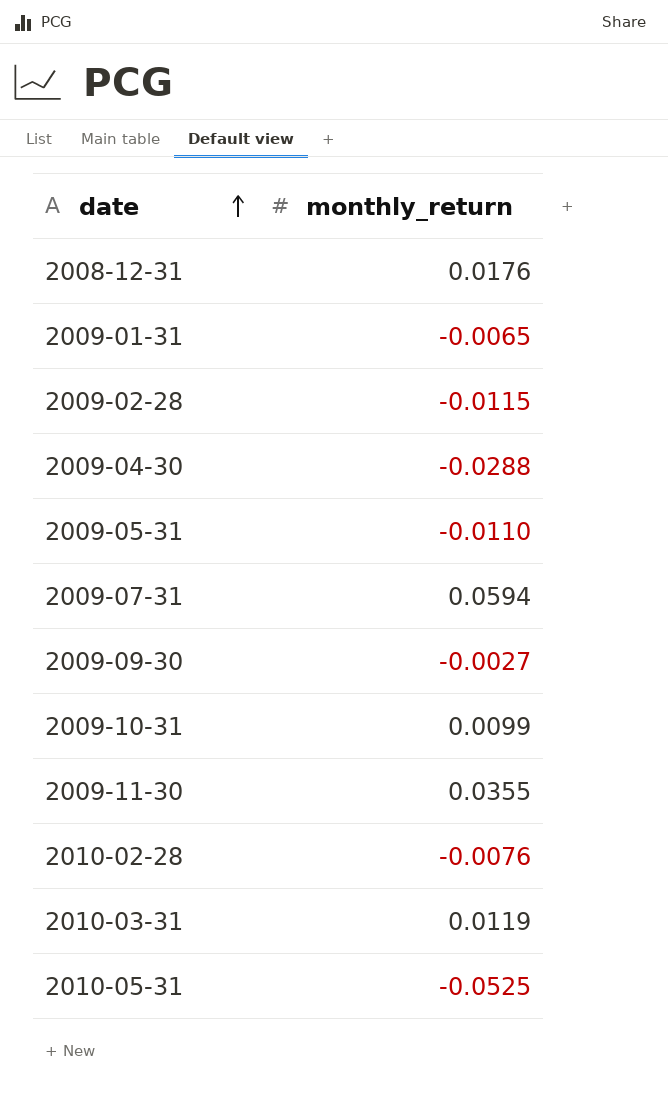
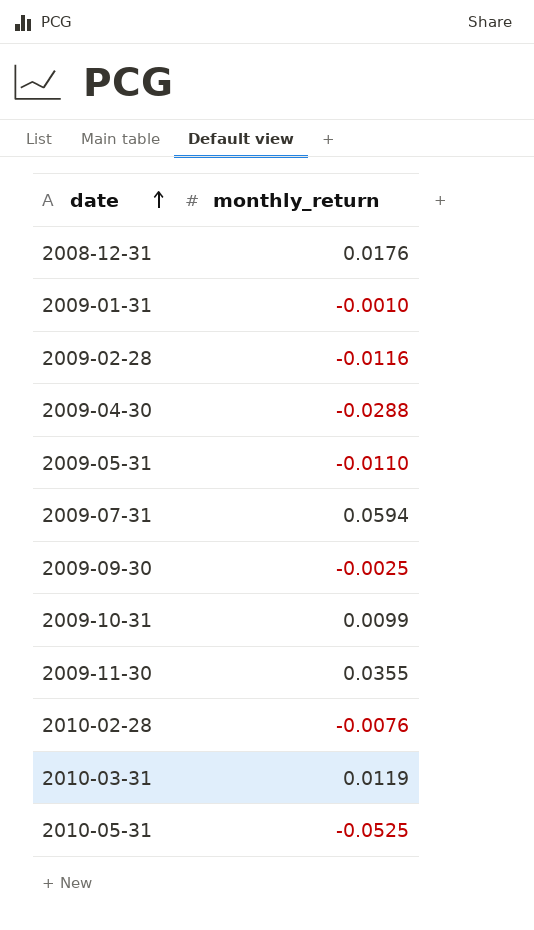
2009-01-31 | monthly_return: -0.0065 -> -0.0010
2009-02-28 | monthly_return: -0.0115 -> -0.0116
2009-09-30 | monthly_return: -0.0027 -> -0.0025

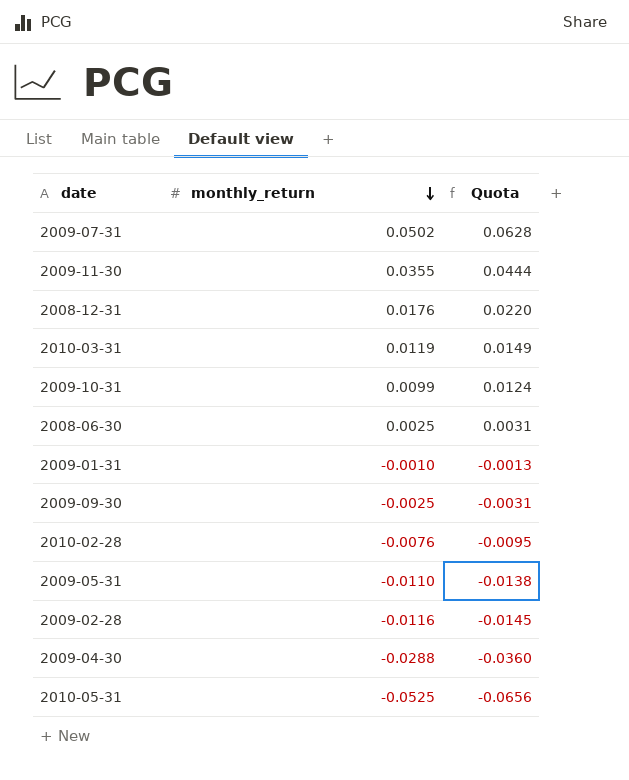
row order: date ascending -> monthly_return descending
column Quota | formula: none -> [monthly_return] * 1.25
2009-07-31 | monthly_return: 0.0594 -> 0.0502
row 2008-06-30: none -> 0.0025 | 0.0031

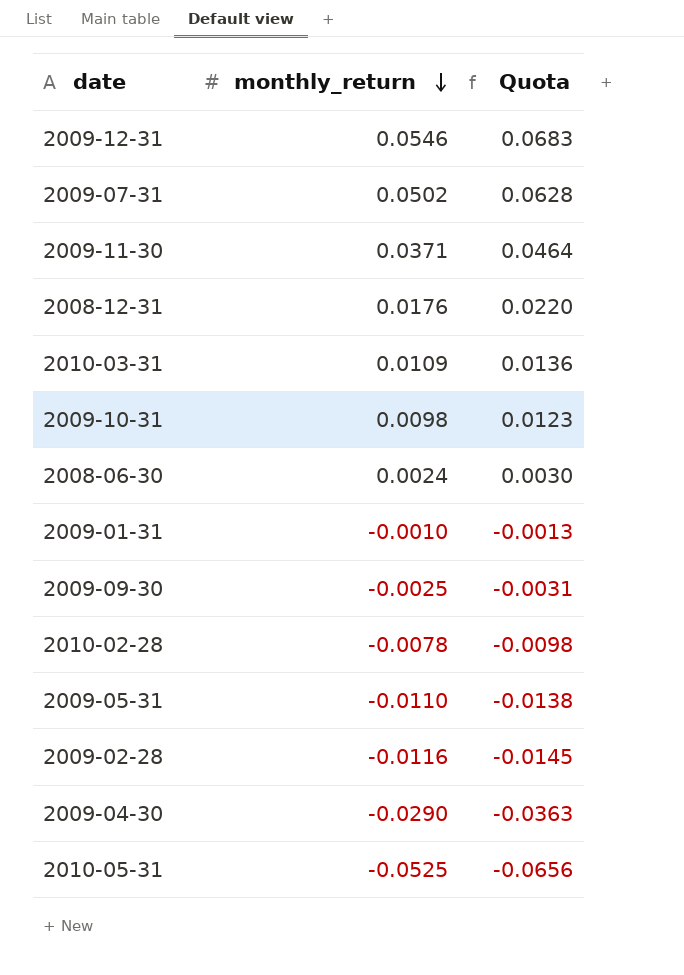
row 2009-12-31: none -> 0.0546 | 0.0683
2009-11-30 | monthly_return: 0.0355 -> 0.0371
2009-11-30 | Quota: 0.0444 -> 0.0464
2010-03-31 | monthly_return: 0.0119 -> 0.0109
2010-03-31 | Quota: 0.0149 -> 0.0136
2009-10-31 | monthly_return: 0.0099 -> 0.0098
2009-10-31 | Quota: 0.0124 -> 0.0123
2008-06-30 | monthly_return: 0.0025 -> 0.0024
2008-06-30 | Quota: 0.0031 -> 0.0030
2010-02-28 | monthly_return: -0.0076 -> -0.0078
2010-02-28 | Quota: -0.0095 -> -0.0098
2009-04-30 | monthly_return: -0.0288 -> -0.0290
2009-04-30 | Quota: -0.0360 -> -0.0363

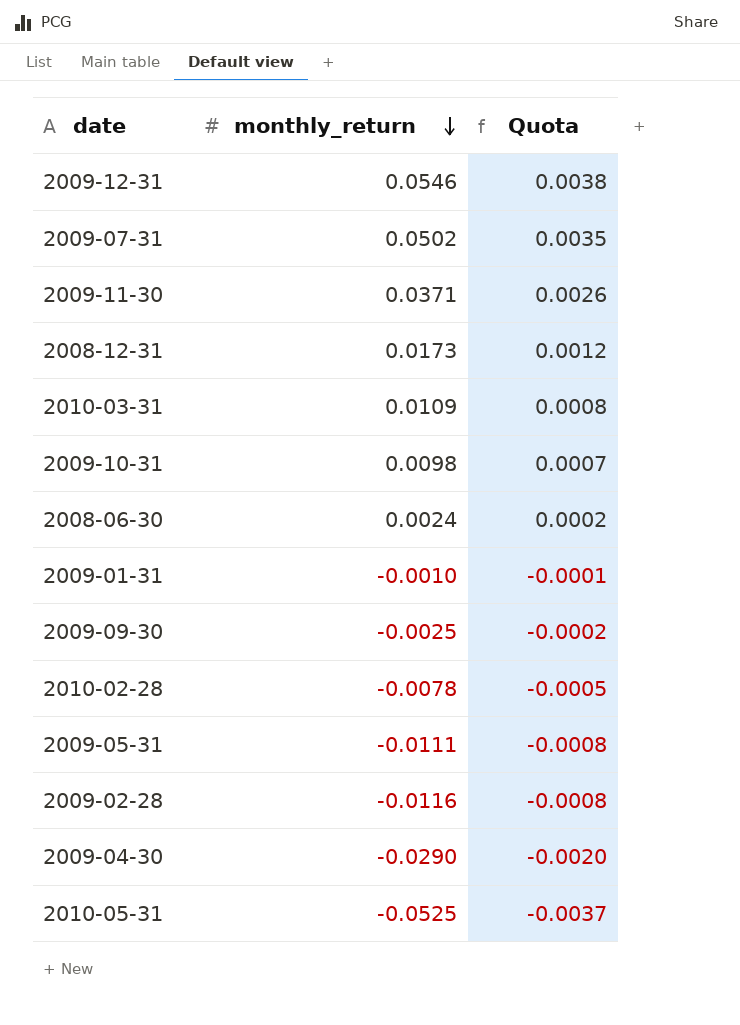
column Quota | formula: [monthly_return] * 1.25 -> [monthly_return] * 0.07
2008-12-31 | monthly_return: 0.0176 -> 0.0173
2009-05-31 | monthly_return: -0.0110 -> -0.0111

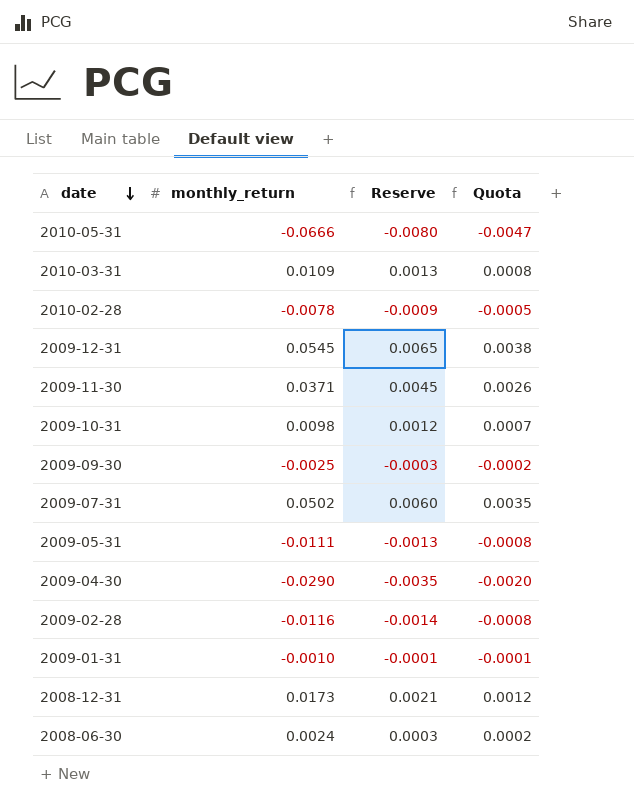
row order: monthly_return descending -> date descending
column Reserve | formula: none -> [monthly_return] * 0.12
2010-05-31 | monthly_return: -0.0525 -> -0.0666
2010-05-31 | Quota: -0.0037 -> -0.0047
2009-12-31 | monthly_return: 0.0546 -> 0.0545

